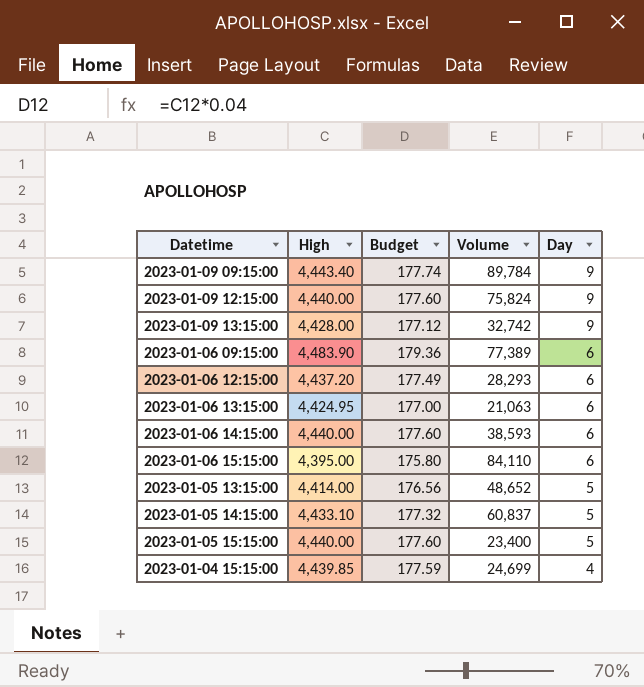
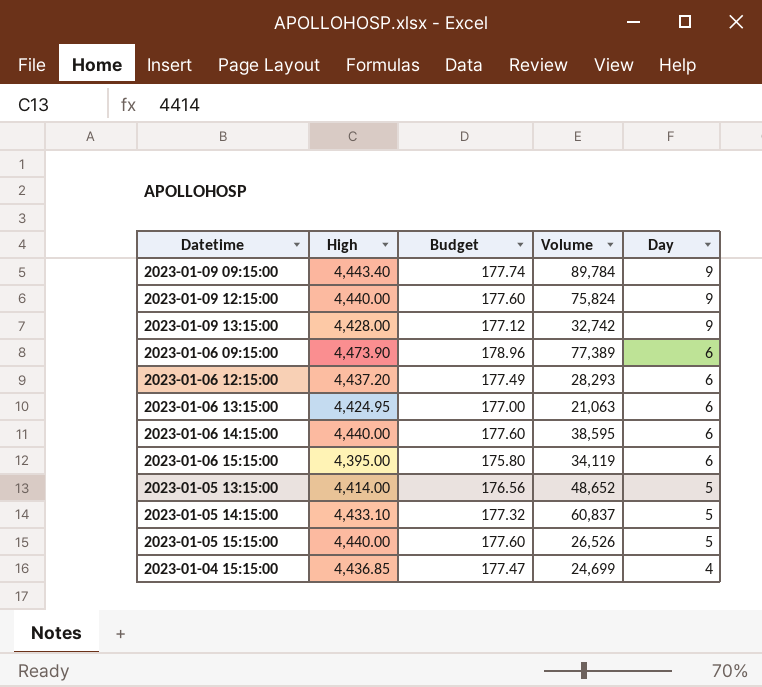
2023-01-06 09:15:00 | High: 4,483.90 -> 4,473.90
2023-01-06 09:15:00 | Budget: 179.36 -> 178.96
2023-01-06 14:15:00 | Volume: 38,593 -> 38,595
2023-01-06 15:15:00 | Volume: 84,110 -> 34,119
2023-01-05 15:15:00 | Volume: 23,400 -> 26,526
2023-01-04 15:15:00 | High: 4,439.85 -> 4,436.85
2023-01-04 15:15:00 | Budget: 177.59 -> 177.47

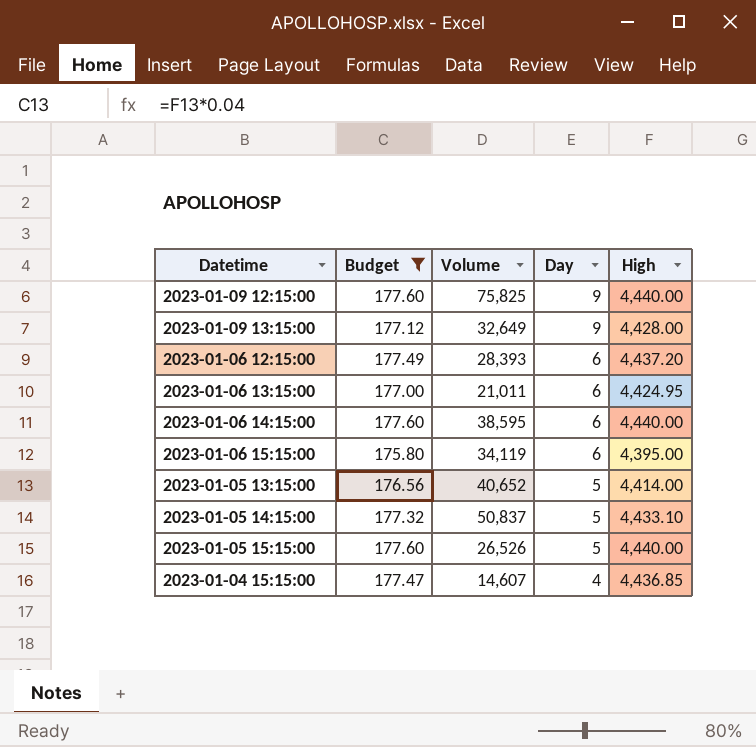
filter: none -> Budget <= 177.60
column High | position: 2 -> 5
2023-01-09 12:15:00 | Volume: 75,824 -> 75,825
2023-01-09 13:15:00 | Volume: 32,742 -> 32,649
2023-01-06 12:15:00 | Volume: 28,293 -> 28,393
2023-01-06 13:15:00 | Volume: 21,063 -> 21,011
2023-01-05 13:15:00 | Volume: 48,652 -> 40,652
2023-01-05 14:15:00 | Volume: 60,837 -> 50,837
2023-01-04 15:15:00 | Volume: 24,699 -> 14,607

